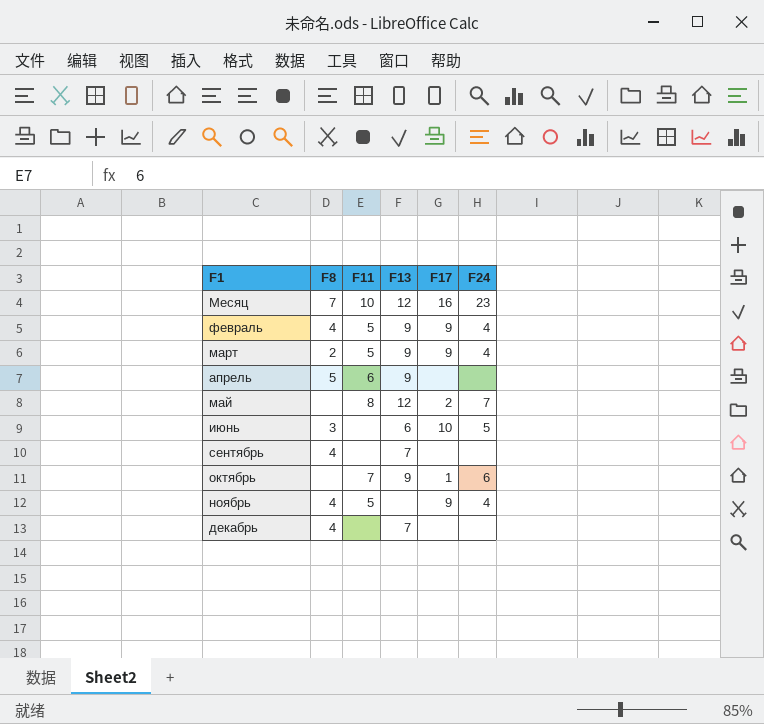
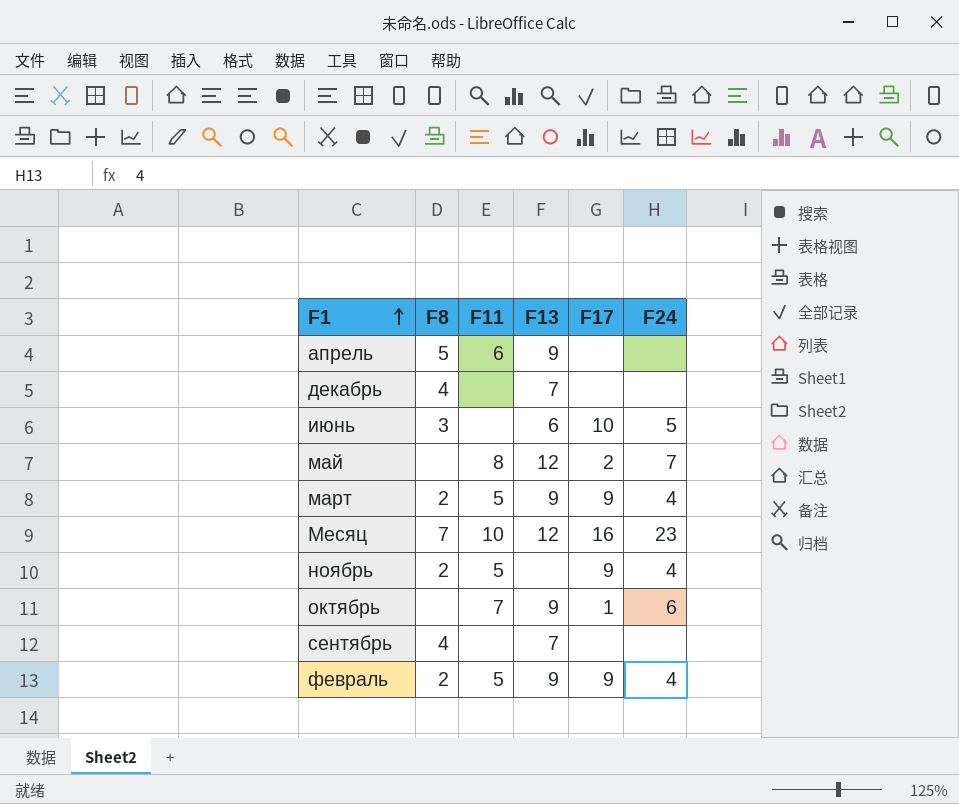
row order: none -> F1 ascending
ноябрь | F8: 4 -> 2
февраль | F8: 4 -> 2

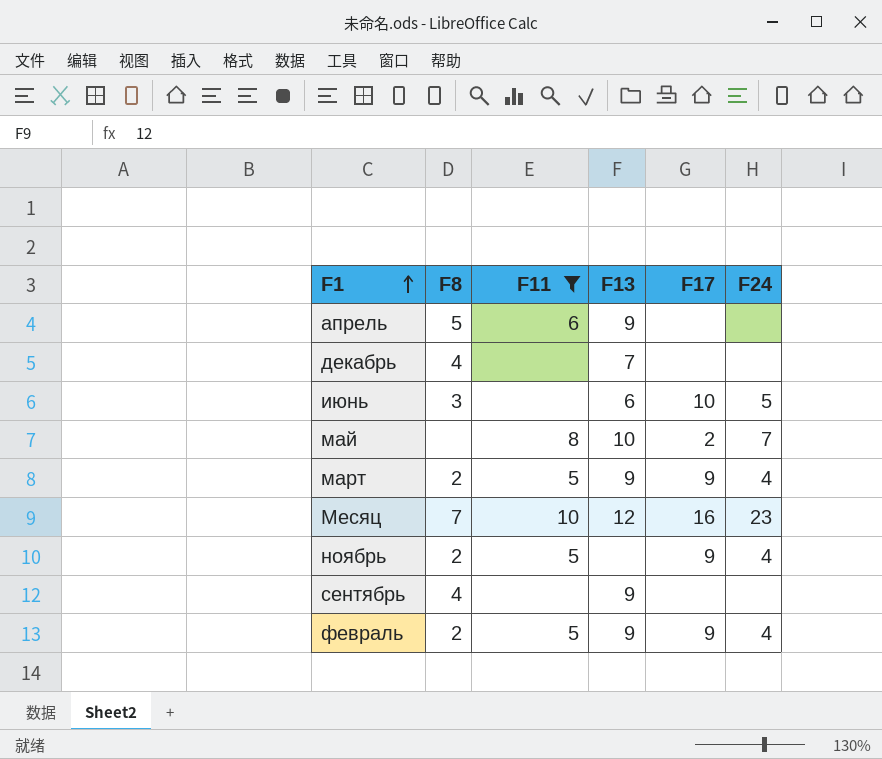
filter: none -> F11 != 7
май | F13: 12 -> 10
сентябрь | F13: 7 -> 9

